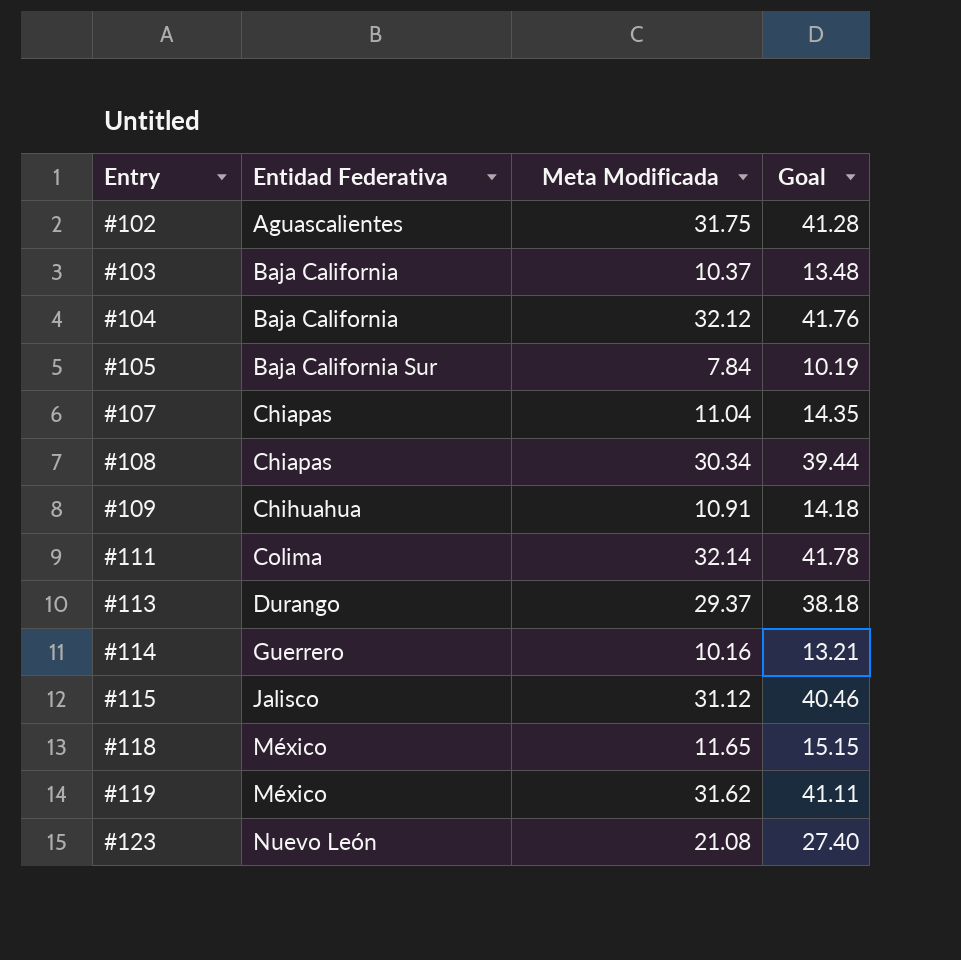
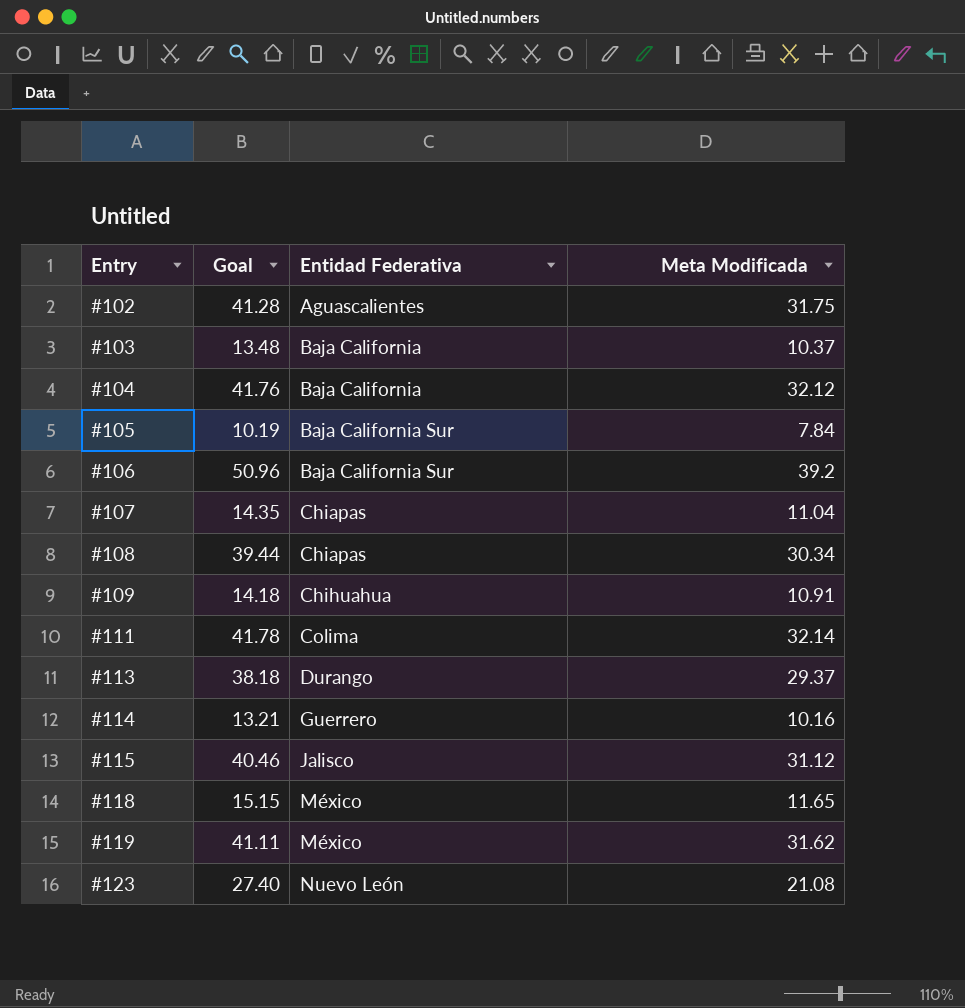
column Goal | position: 4 -> 2
row #106: none -> 50.96 | Baja California Sur | 39.2

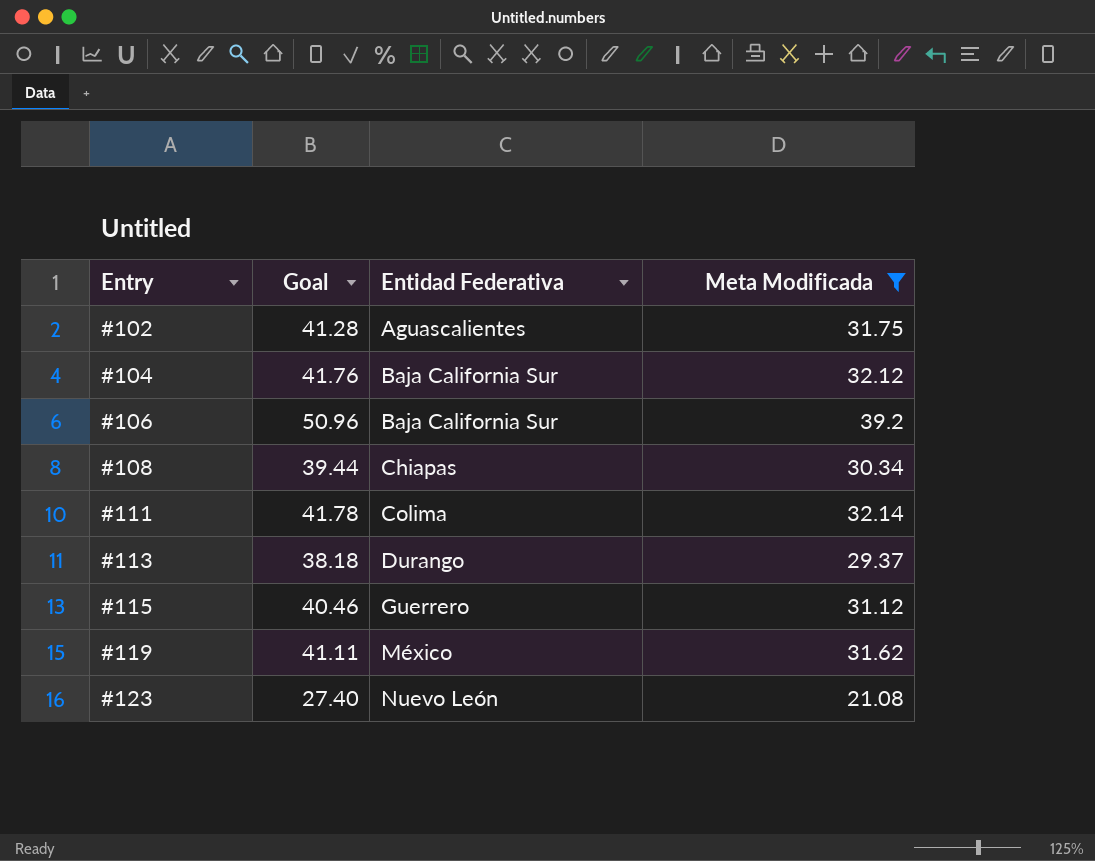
filter: none -> Meta Modificada >= 21.08
#104 | Entidad Federativa: Baja California -> Baja California Sur
#115 | Entidad Federativa: Jalisco -> Guerrero

